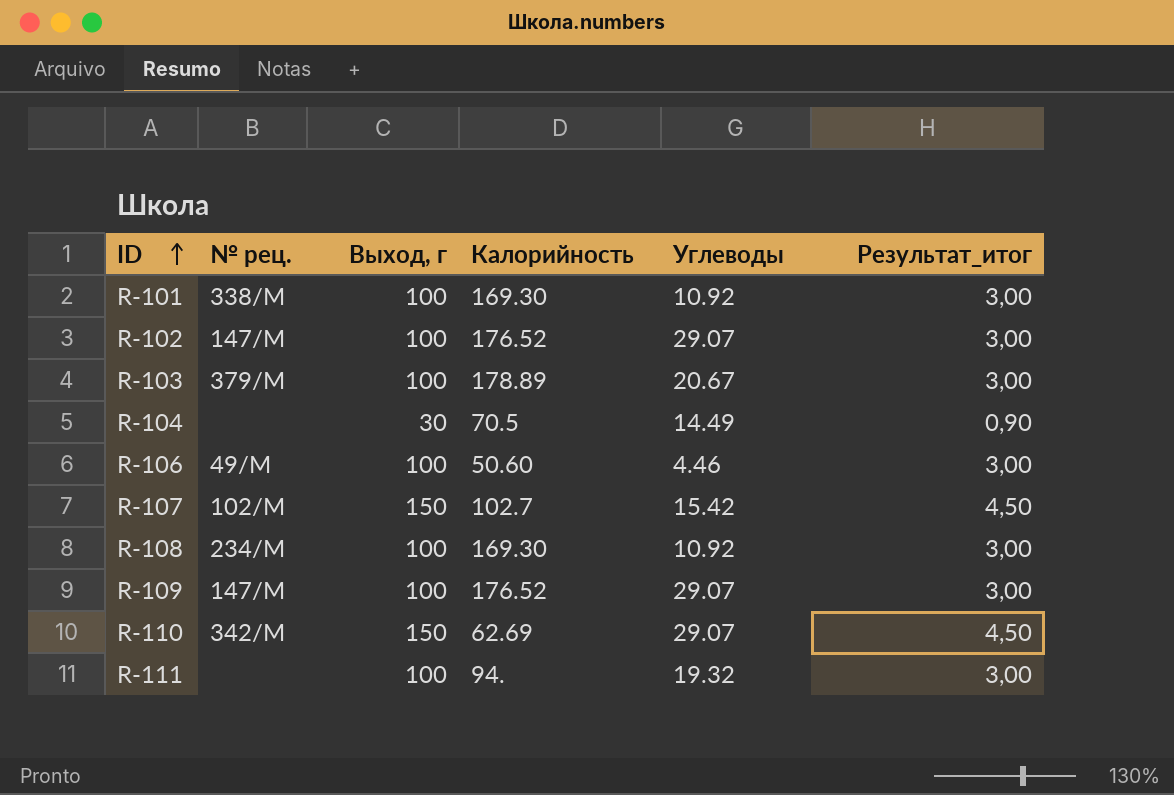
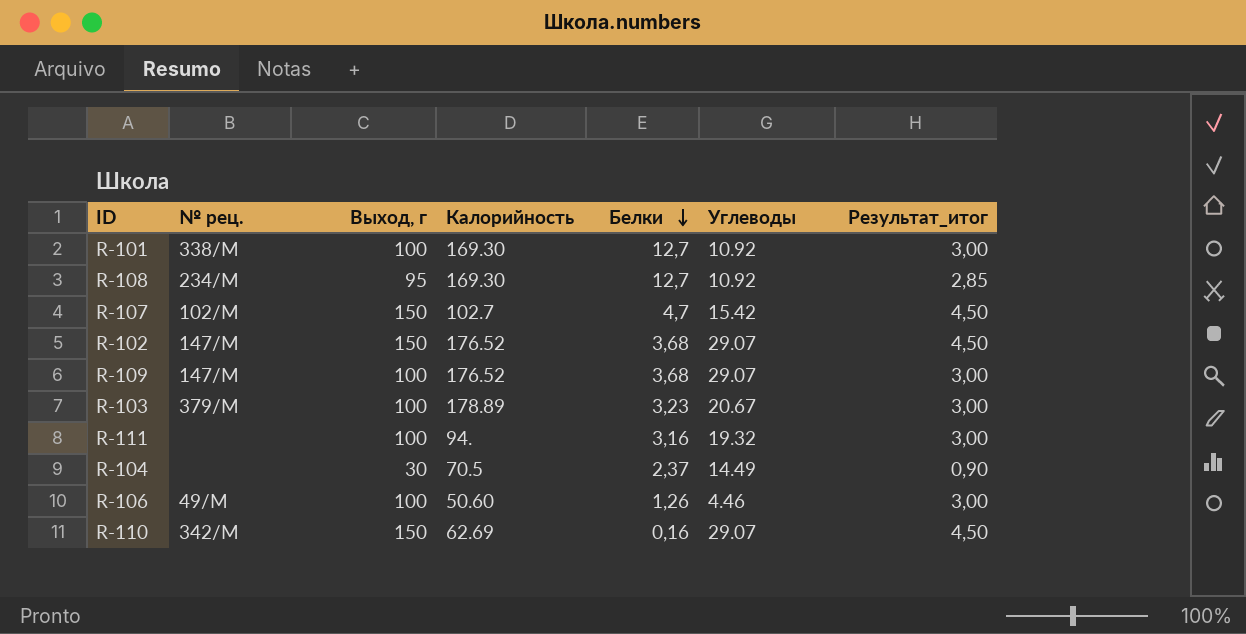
row order: ID ascending -> Белки descending
column Белки | position: none -> 5
R-108 | Выход, г: 100 -> 95
R-108 | Результат_итог: 3,00 -> 2,85
R-102 | Выход, г: 100 -> 150
R-102 | Результат_итог: 3,00 -> 4,50

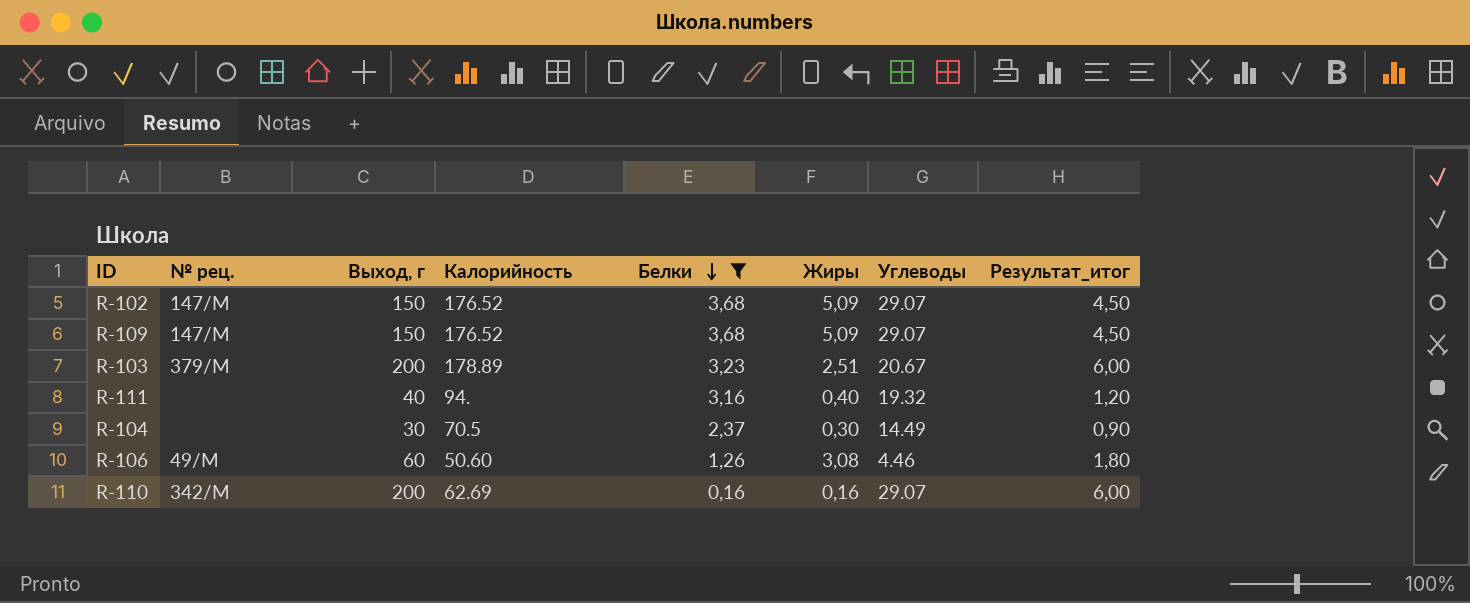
filter: none -> Белки <= 3,68
column Жиры | position: none -> 6
R-109 | Выход, г: 100 -> 150
R-109 | Результат_итог: 3,00 -> 4,50
R-103 | Выход, г: 100 -> 200
R-103 | Результат_итог: 3,00 -> 6,00
R-111 | Выход, г: 100 -> 40
R-111 | Результат_итог: 3,00 -> 1,20
R-106 | Выход, г: 100 -> 60
R-106 | Результат_итог: 3,00 -> 1,80
R-110 | Выход, г: 150 -> 200
R-110 | Результат_итог: 4,50 -> 6,00

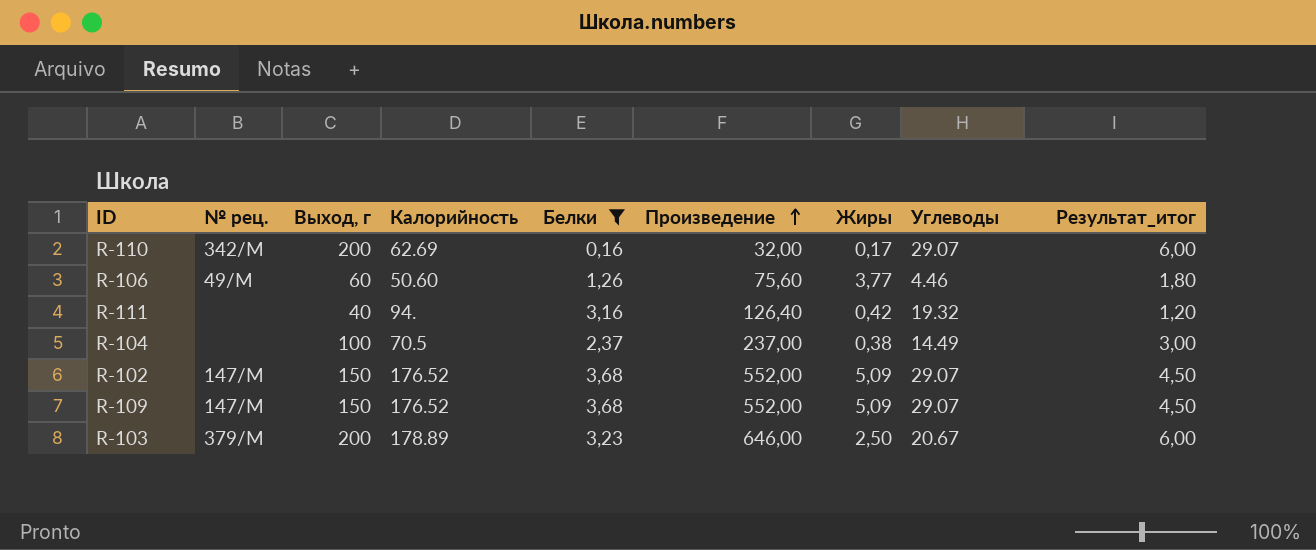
row order: Белки descending -> Произведение ascending
column Произведение | formula: none -> [Выход, г] * [Белки]
R-110 | Жиры: 0,16 -> 0,17
R-106 | Жиры: 3,08 -> 3,77
R-111 | Жиры: 0,40 -> 0,42
R-104 | Выход, г: 30 -> 100
R-104 | Жиры: 0,30 -> 0,38
R-104 | Результат_итог: 0,90 -> 3,00
R-103 | Жиры: 2,51 -> 2,50

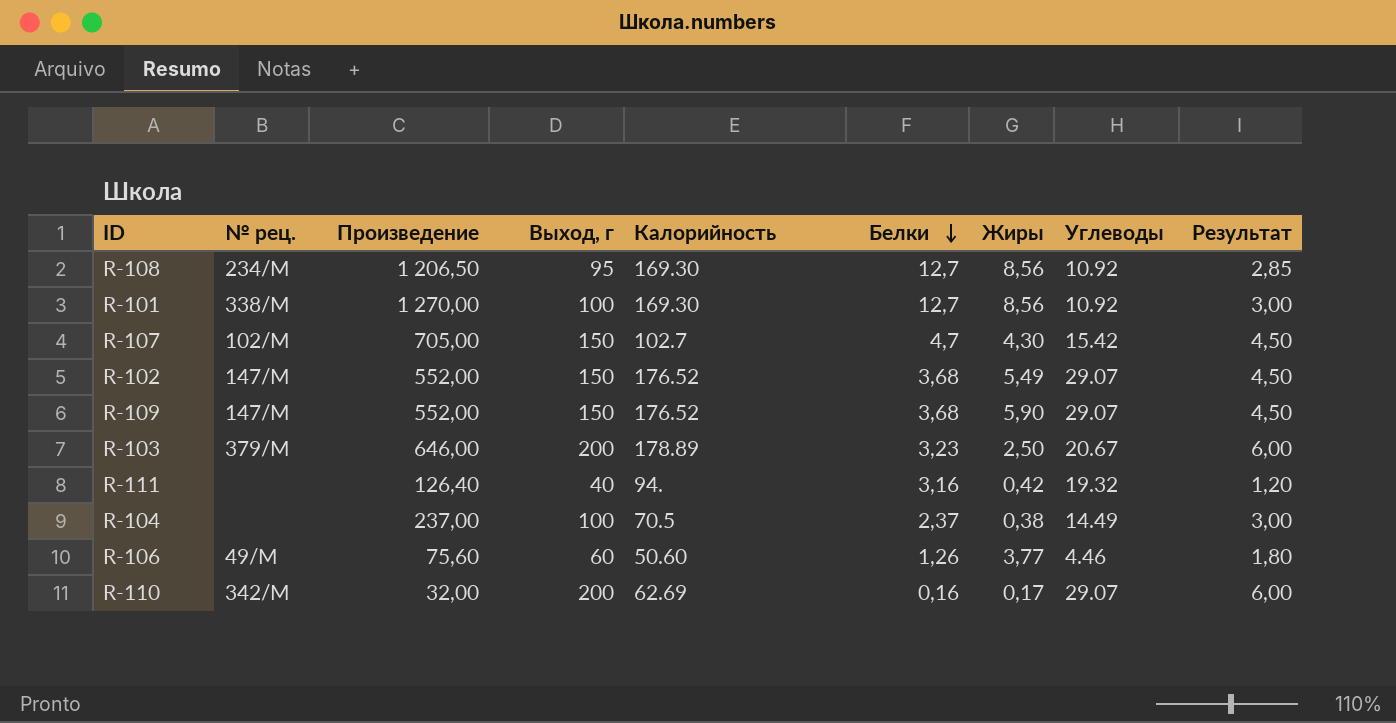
filter: Белки <= 3,68 -> none
row order: Произведение ascending -> Белки descending
column Произведение | position: 6 -> 3
column name: Результат_итог -> Результат
R-102 | Жиры: 5,09 -> 5,49
R-109 | Жиры: 5,09 -> 5,90

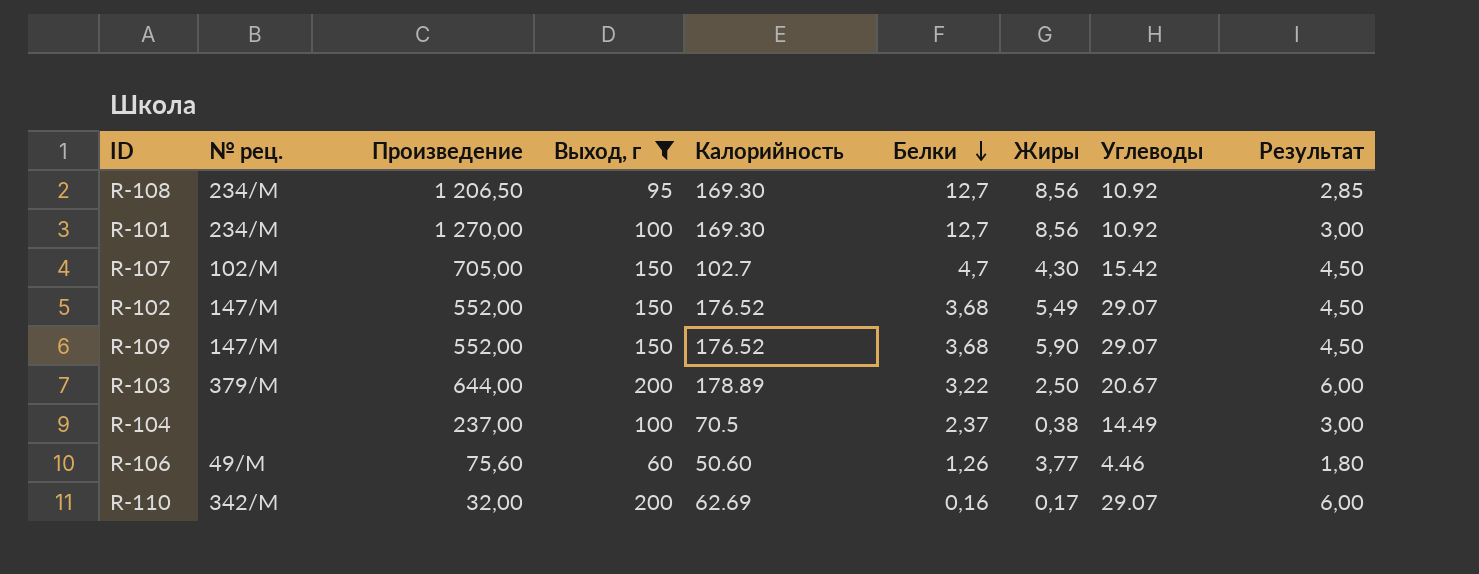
filter: none -> Выход, г != 40
R-101 | № рец.: 338/М -> 234/М
R-103 | Произведение: 646,00 -> 644,00
R-103 | Белки: 3,23 -> 3,22

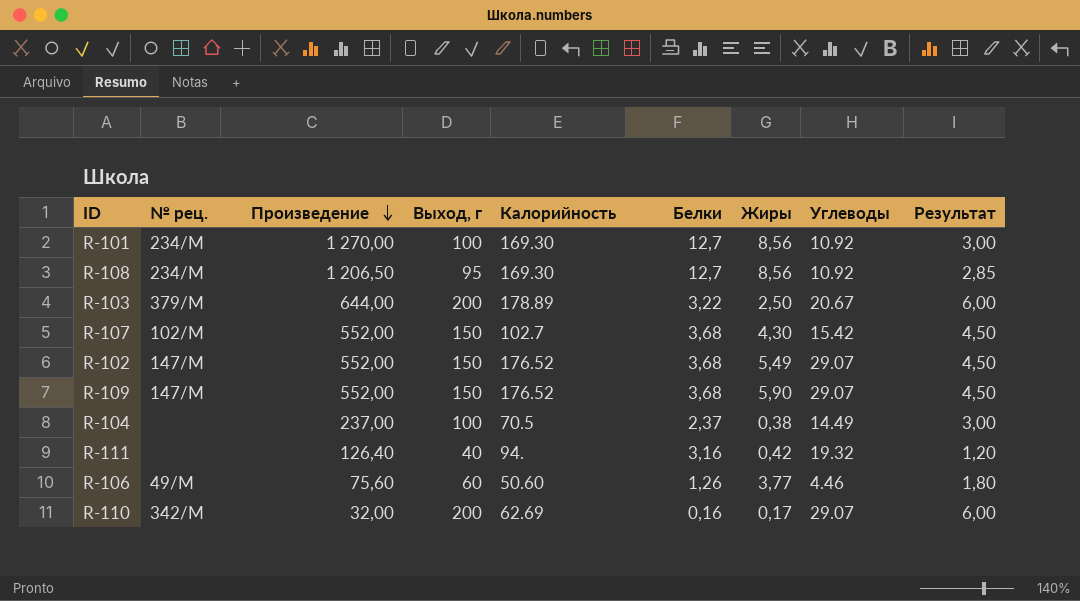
filter: Выход, г != 40 -> none
row order: Белки descending -> Произведение descending
R-107 | Произведение: 705,00 -> 552,00
R-107 | Белки: 4,7 -> 3,68

